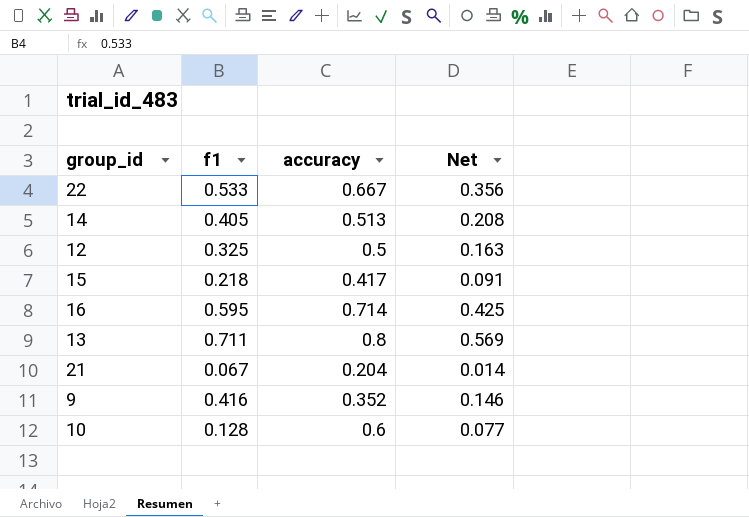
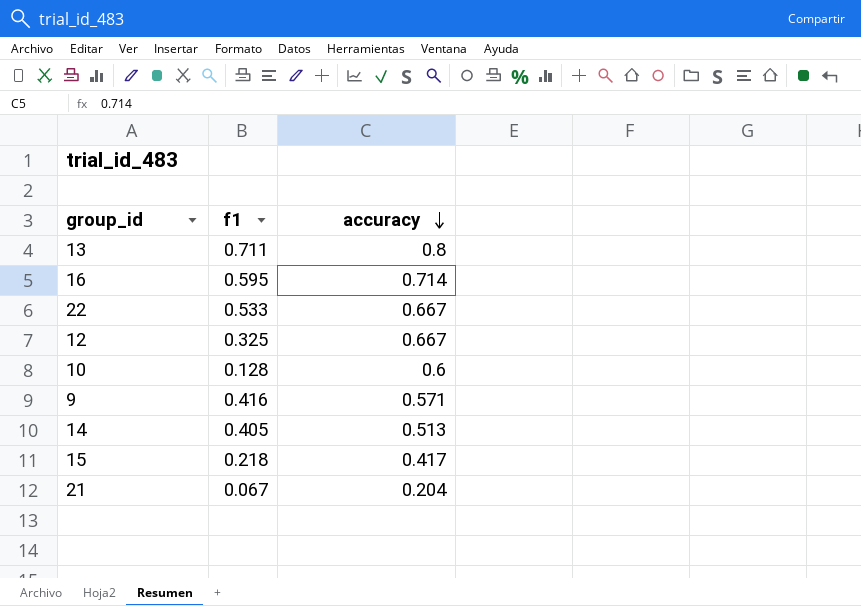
row order: none -> accuracy descending
column Net | formula: [f1] * [accuracy] -> none
12 | accuracy: 0.5 -> 0.667
9 | accuracy: 0.352 -> 0.571

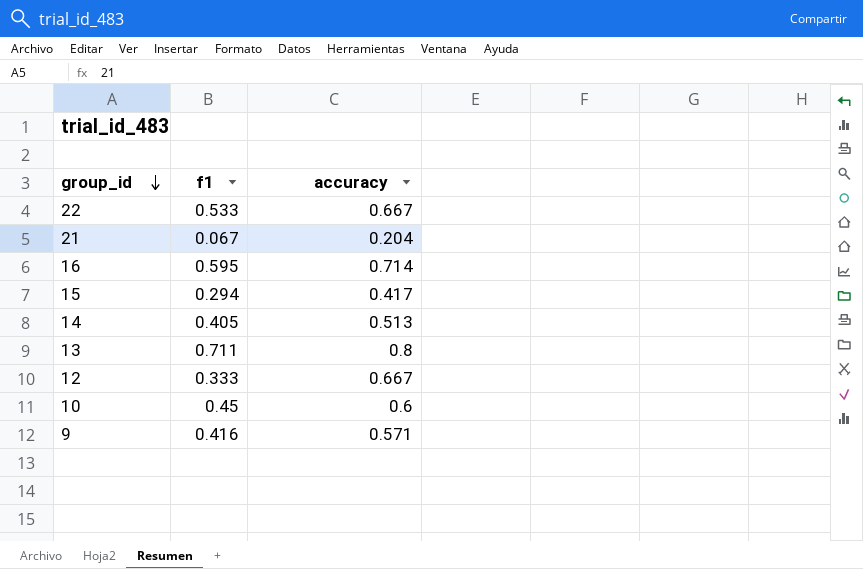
row order: accuracy descending -> group_id descending
15 | f1: 0.218 -> 0.294
12 | f1: 0.325 -> 0.333
10 | f1: 0.128 -> 0.45

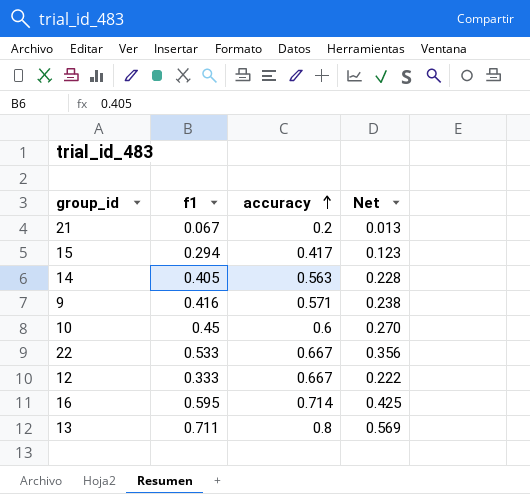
row order: group_id descending -> accuracy ascending
column Net | formula: none -> [f1] * [accuracy]
21 | accuracy: 0.204 -> 0.2
14 | accuracy: 0.513 -> 0.563

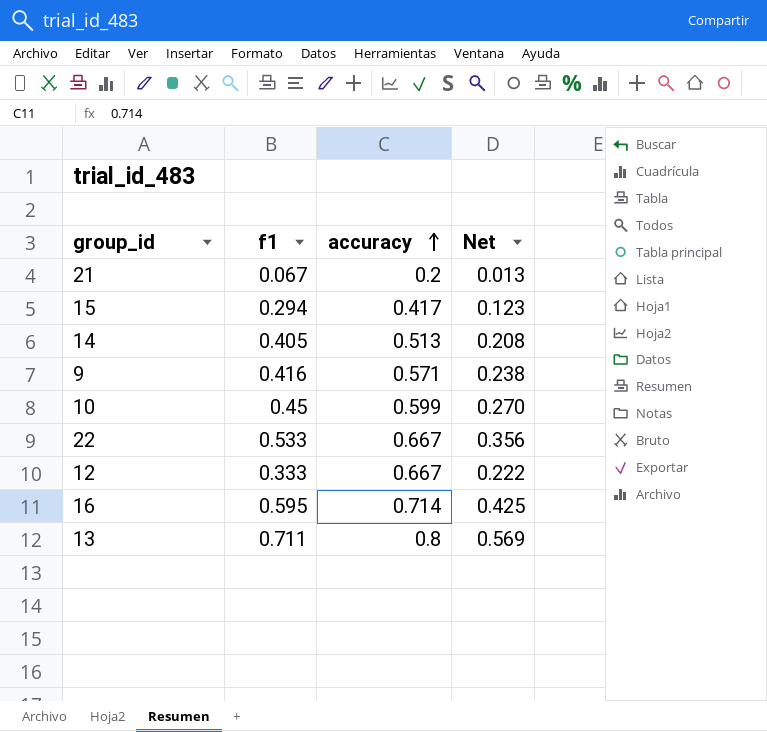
14 | accuracy: 0.563 -> 0.513
14 | Net: 0.228 -> 0.208
10 | accuracy: 0.6 -> 0.599

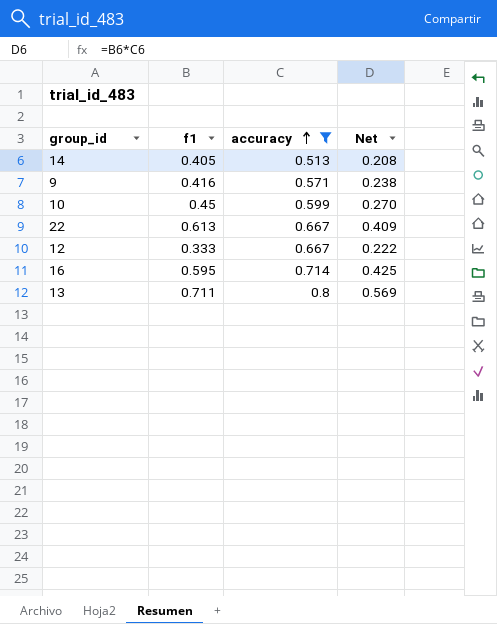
filter: none -> accuracy >= 0.513
22 | f1: 0.533 -> 0.613
22 | Net: 0.356 -> 0.409

